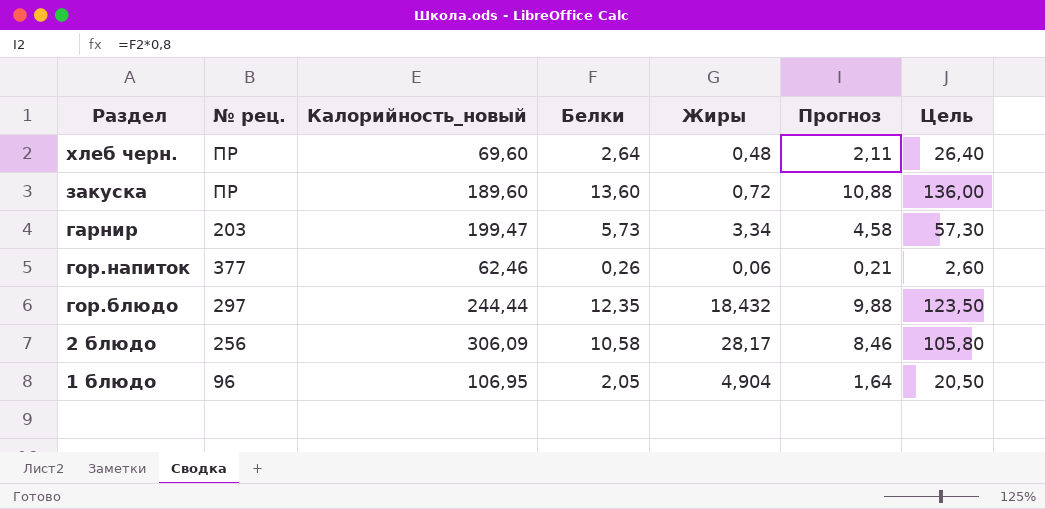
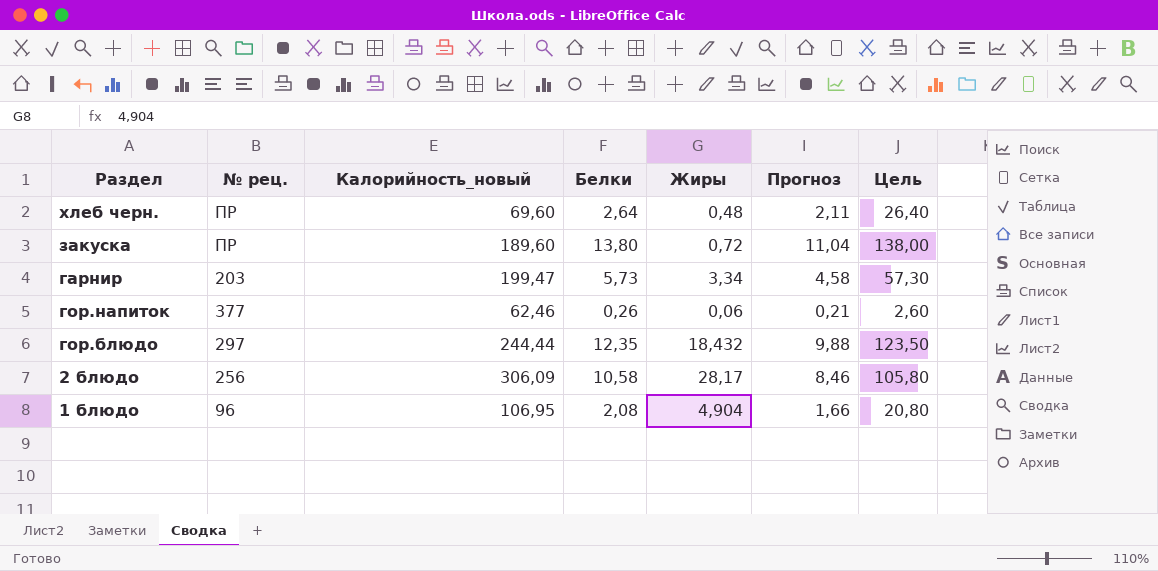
закуска | Белки: 13,60 -> 13,80
закуска | Прогноз: 10,88 -> 11,04
закуска | Цель: 136,00 -> 138,00
1 блюдо | Белки: 2,05 -> 2,08
1 блюдо | Прогноз: 1,64 -> 1,66
1 блюдо | Цель: 20,50 -> 20,80

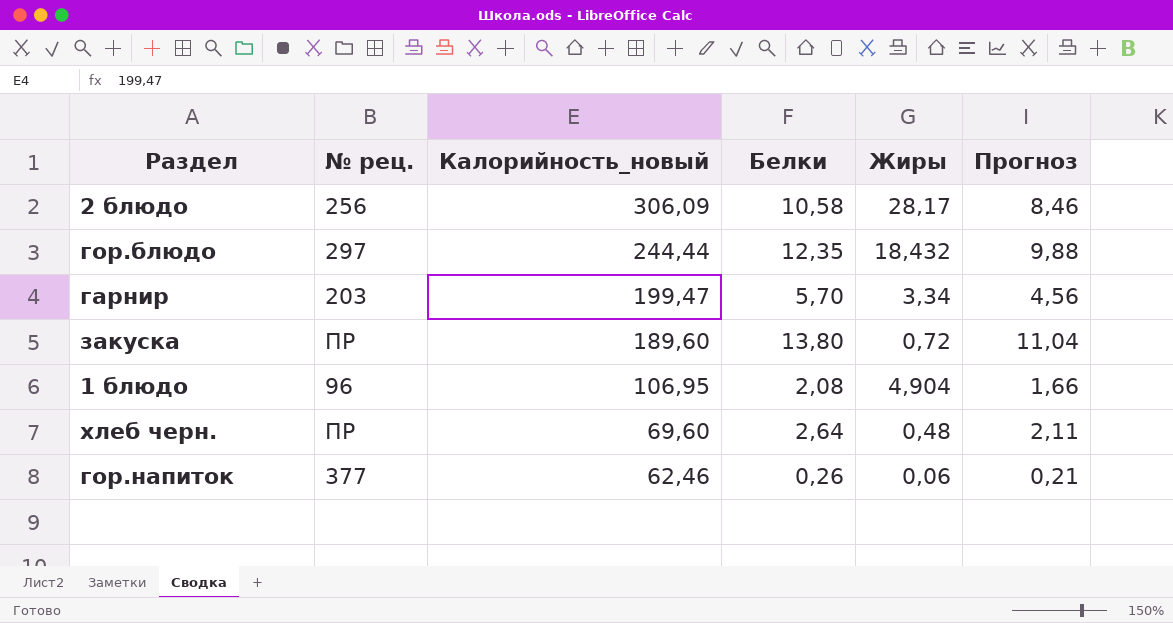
row order: none -> Калорийность_новый descending
column Цель | formula: [Белки] * 10 -> none
гарнир | Белки: 5,73 -> 5,70
гарнир | Прогноз: 4,58 -> 4,56

